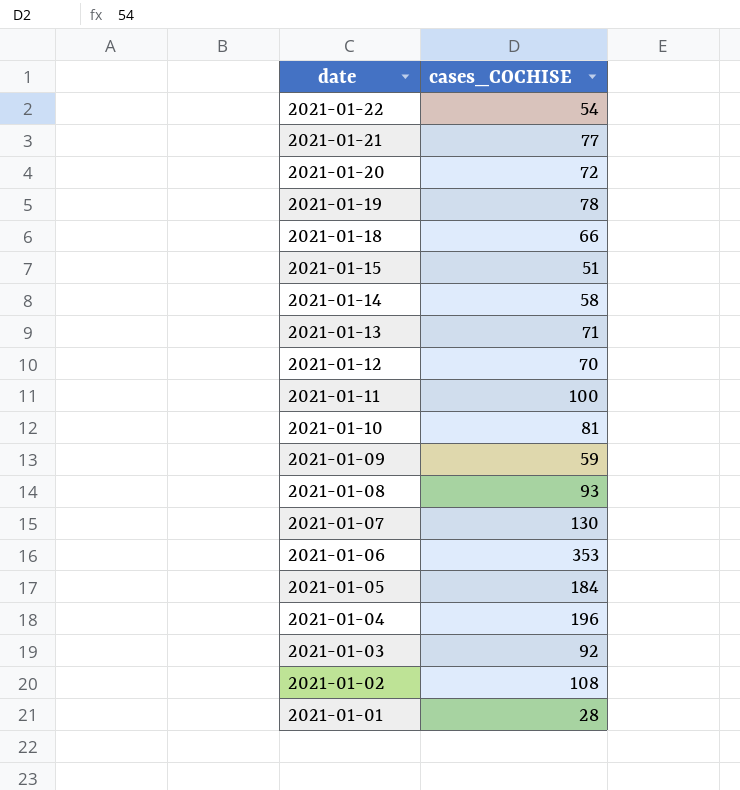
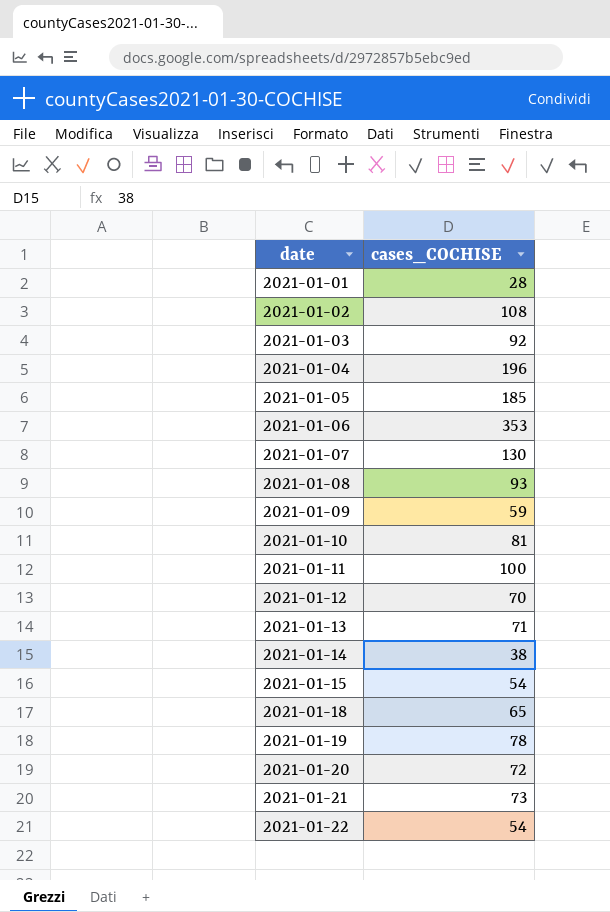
row order: date descending -> date ascending
2021-01-05 | cases_COCHISE: 184 -> 185
2021-01-14 | cases_COCHISE: 58 -> 38
2021-01-15 | cases_COCHISE: 51 -> 54
2021-01-18 | cases_COCHISE: 66 -> 65
2021-01-21 | cases_COCHISE: 77 -> 73

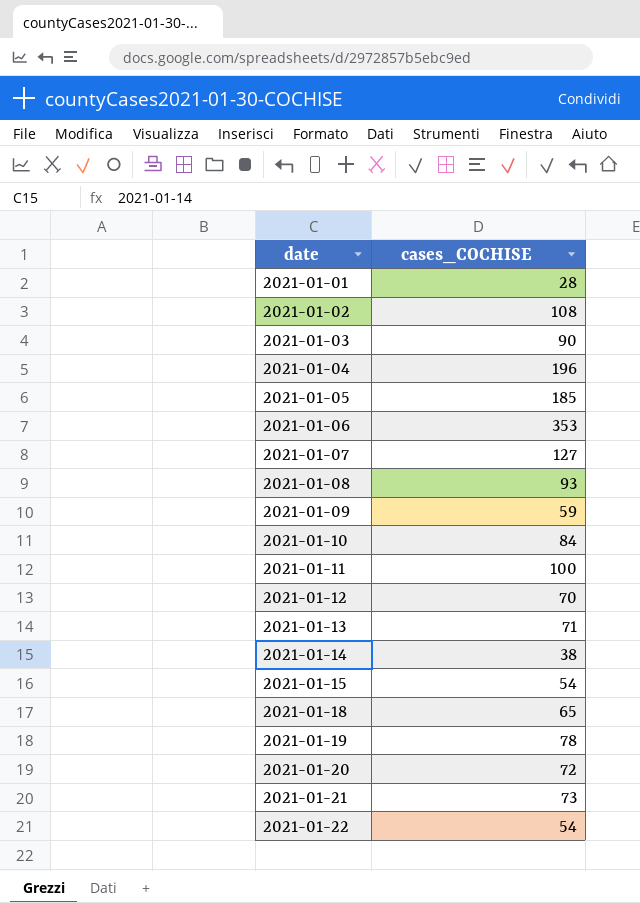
2021-01-03 | cases_COCHISE: 92 -> 90
2021-01-07 | cases_COCHISE: 130 -> 127
2021-01-10 | cases_COCHISE: 81 -> 84

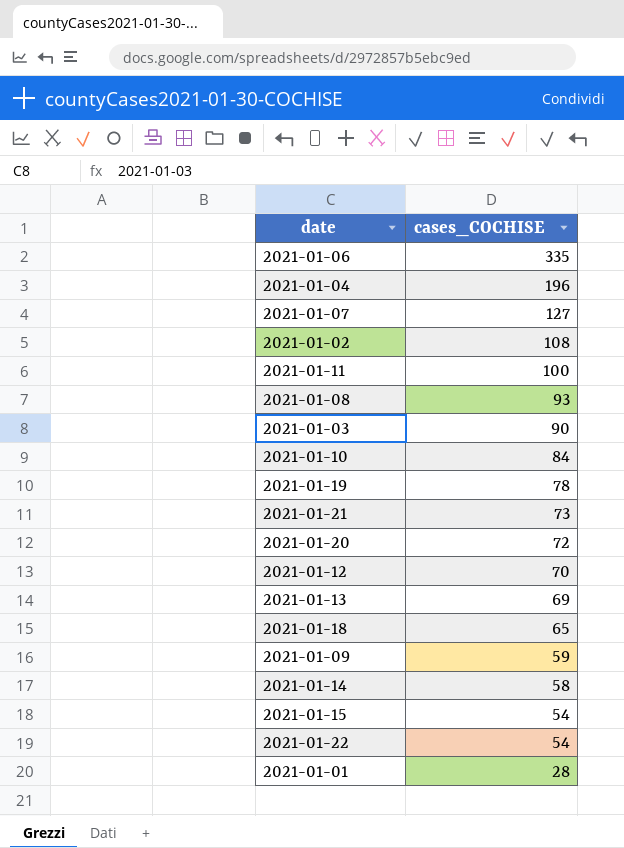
row order: date ascending -> cases_COCHISE descending
row 2021-01-05: 185 -> none
2021-01-06 | cases_COCHISE: 353 -> 335
2021-01-13 | cases_COCHISE: 71 -> 69
2021-01-14 | cases_COCHISE: 38 -> 58

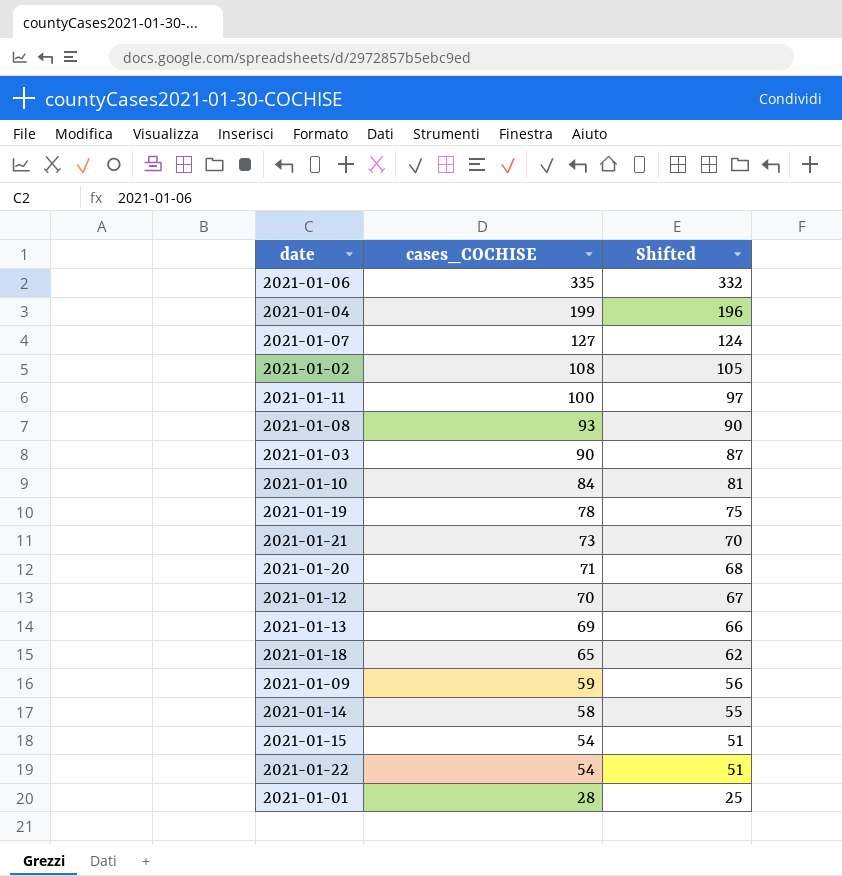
column Shifted | formula: none -> [cases_COCHISE] - 3
2021-01-04 | cases_COCHISE: 196 -> 199
2021-01-20 | cases_COCHISE: 72 -> 71

